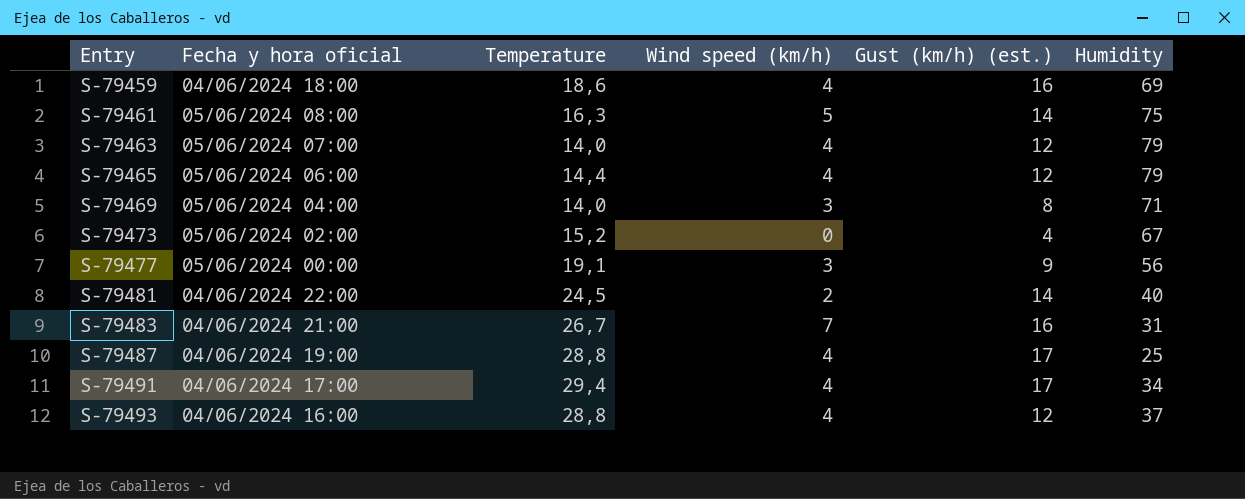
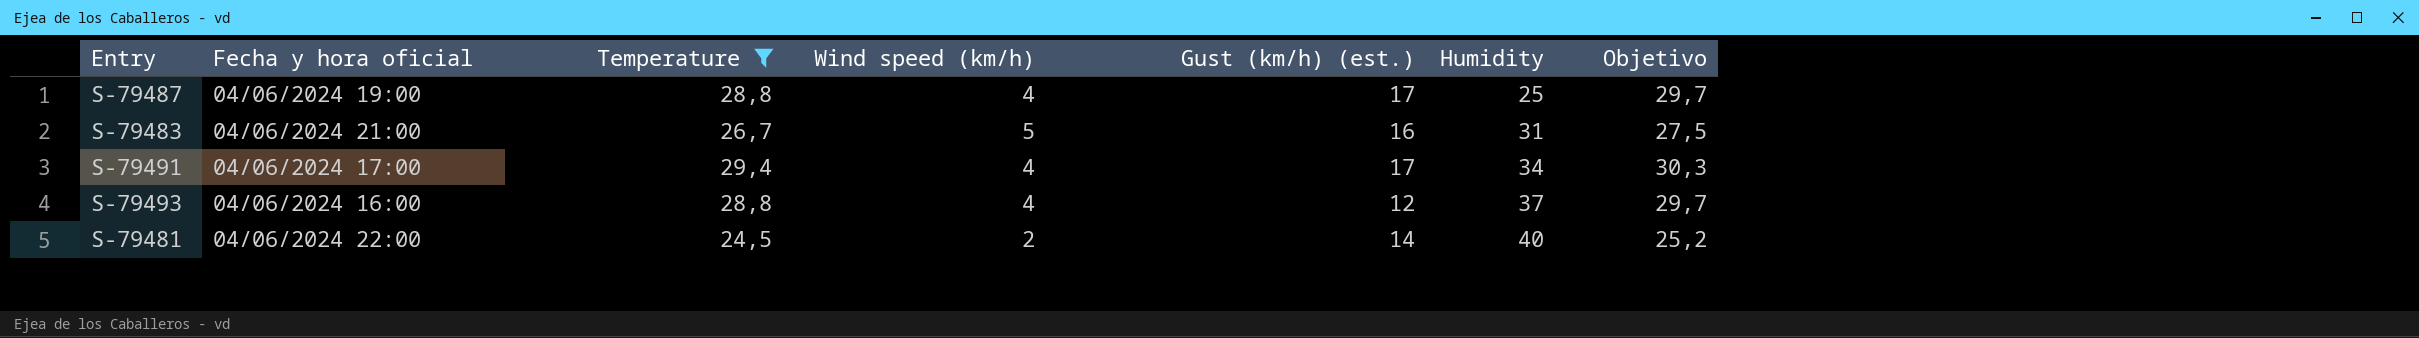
filter: none -> Temperature >= 24,5
row order: Entry ascending -> Humidity ascending
column Objetivo | formula: none -> [Temperature] * 1,03
S-79483 | Wind speed (km/h): 7 -> 5

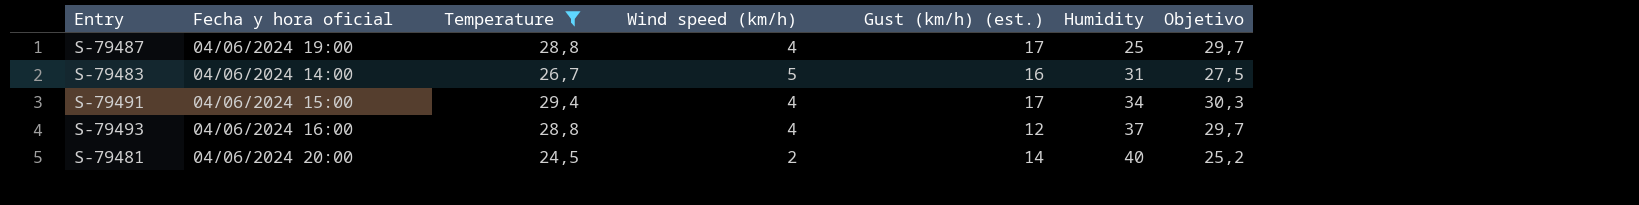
S-79483 | Fecha y hora oficial: 04/06/2024 21:00 -> 04/06/2024 14:00
S-79491 | Fecha y hora oficial: 04/06/2024 17:00 -> 04/06/2024 15:00
S-79481 | Fecha y hora oficial: 04/06/2024 22:00 -> 04/06/2024 20:00

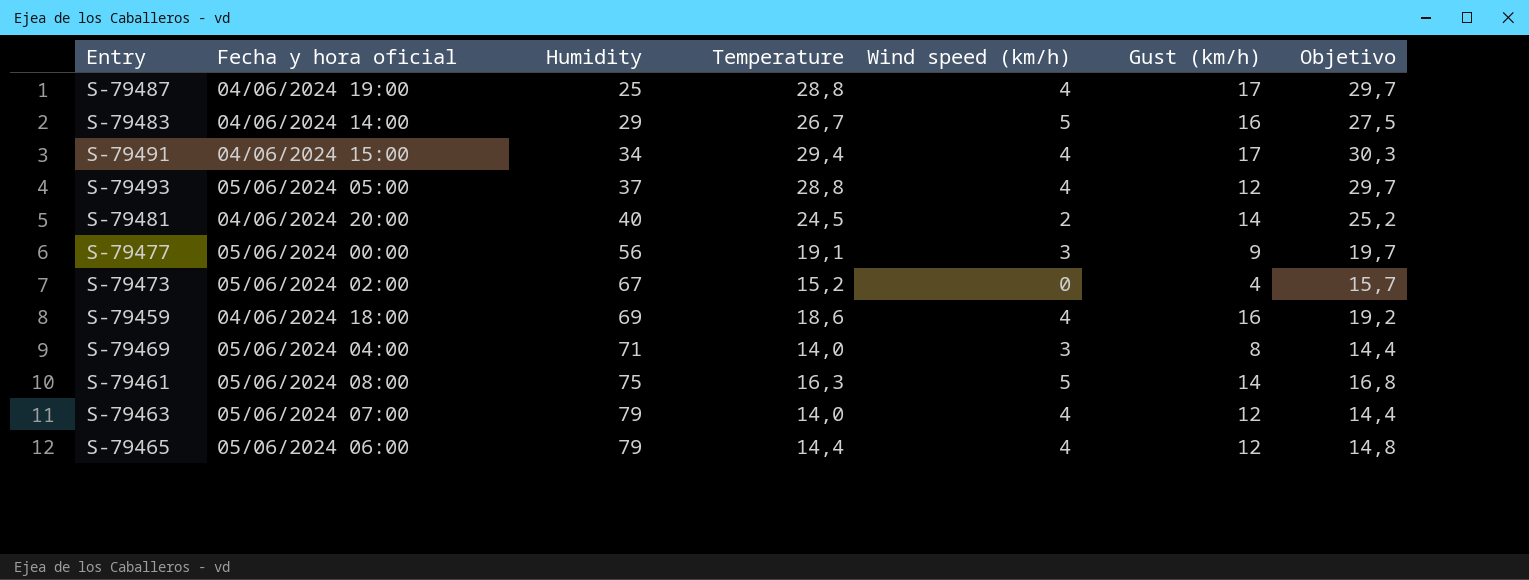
filter: Temperature >= 24,5 -> none
column Humidity | position: 6 -> 3
column name: Gust (km/h) (est.) -> Gust (km/h)
S-79483 | Humidity: 31 -> 29
S-79493 | Fecha y hora oficial: 04/06/2024 16:00 -> 05/06/2024 05:00

